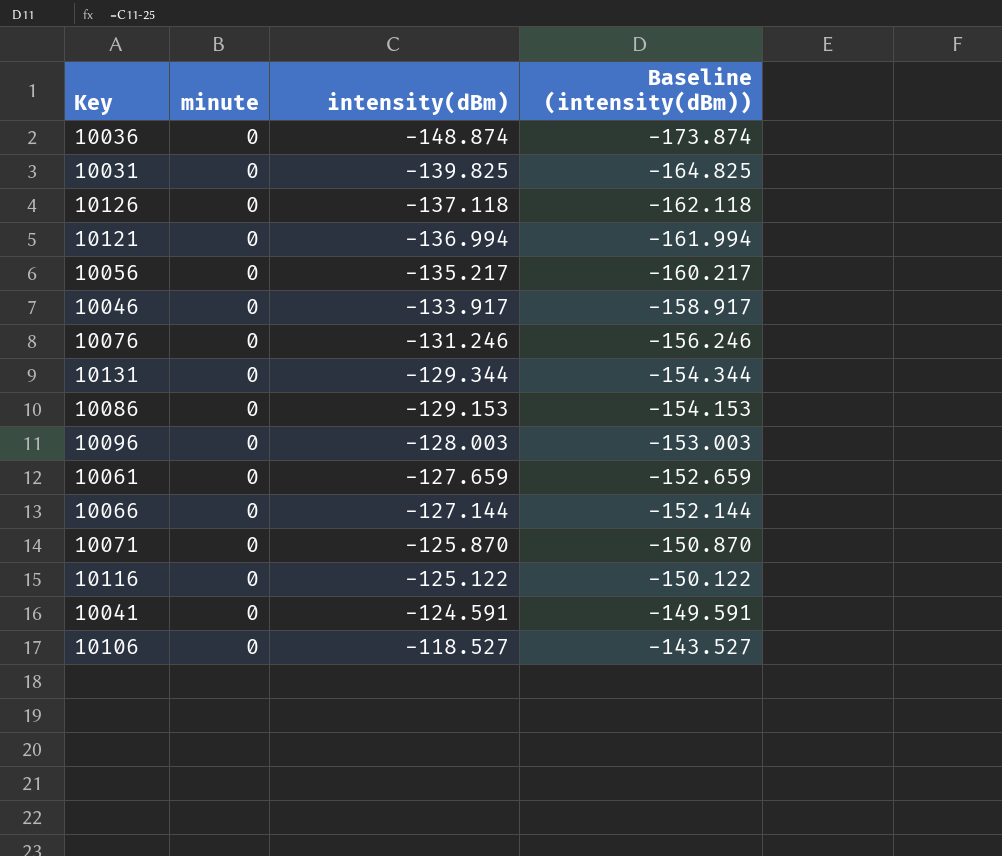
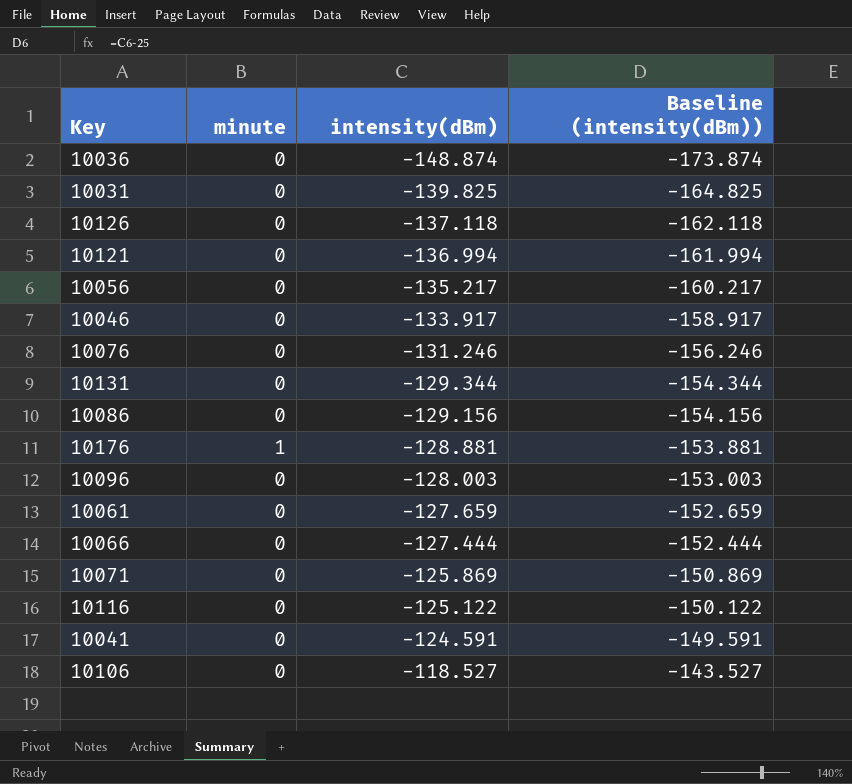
10086 | intensity(dBm): -129.153 -> -129.156
10086 | Baseline (intensity(dBm)): -154.153 -> -154.156
row 10176: none -> 1 | -128.881 | -153.881
10066 | intensity(dBm): -127.144 -> -127.444
10066 | Baseline (intensity(dBm)): -152.144 -> -152.444
10071 | intensity(dBm): -125.870 -> -125.869
10071 | Baseline (intensity(dBm)): -150.870 -> -150.869

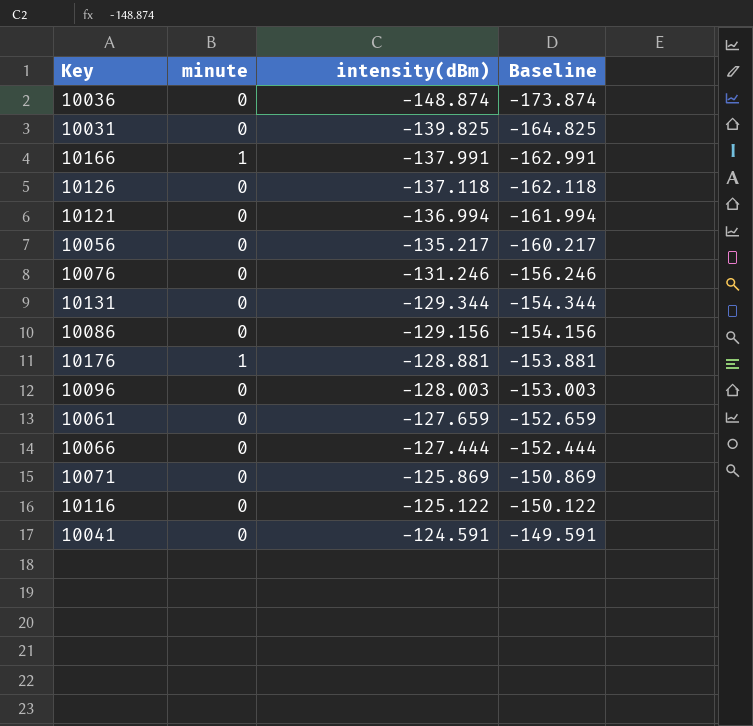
column name: Baseline (intensity(dBm)) -> Baseline
row 10046: 0 | -133.917 | -158.917 -> none
row 10106: 0 | -118.527 | -143.527 -> none
row 10166: none -> 1 | -137.991 | -162.991

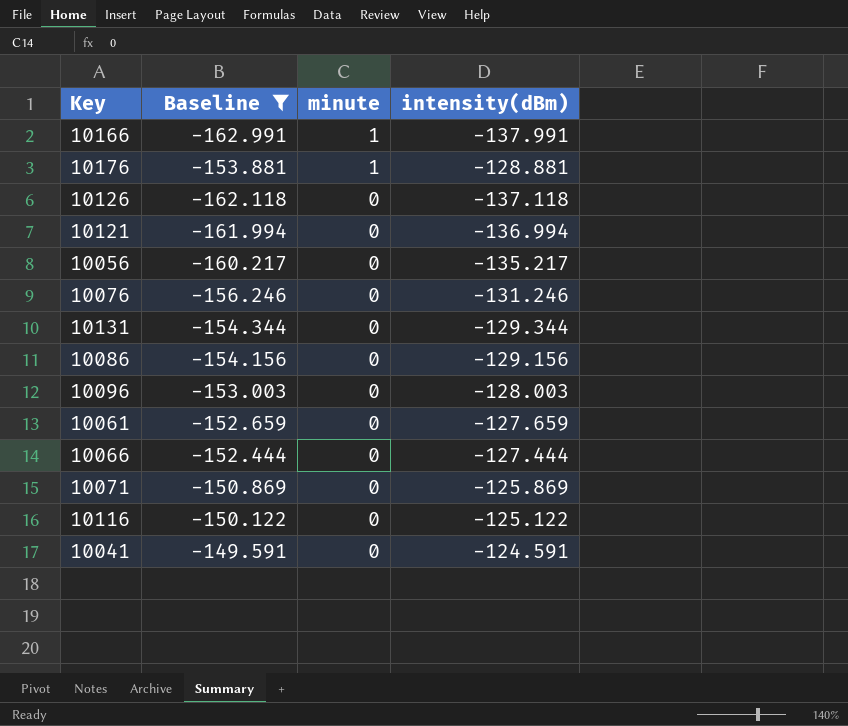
filter: none -> Baseline >= -162.991
row order: intensity(dBm) ascending -> minute descending
column Baseline | position: 4 -> 2

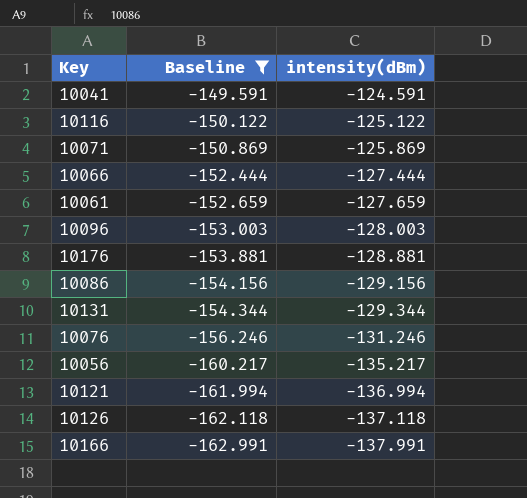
row order: minute descending -> Baseline descending
column minute | position: 3 -> none

